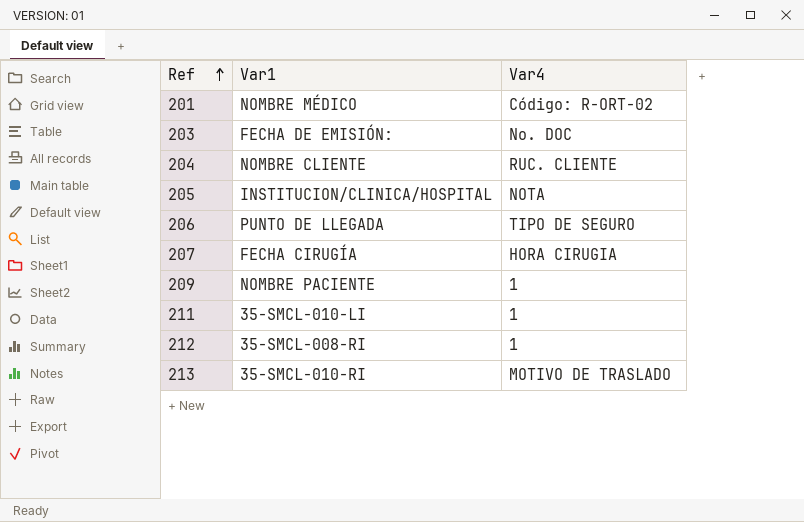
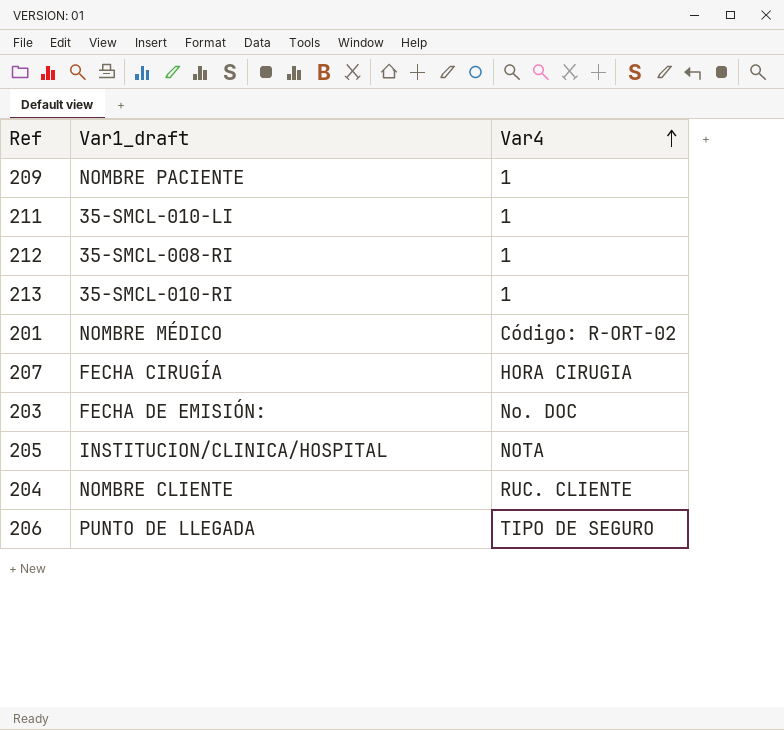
row order: Ref ascending -> Var4 ascending
column name: Var1 -> Var1_draft
213 | Var4: MOTIVO DE TRASLADO -> 1

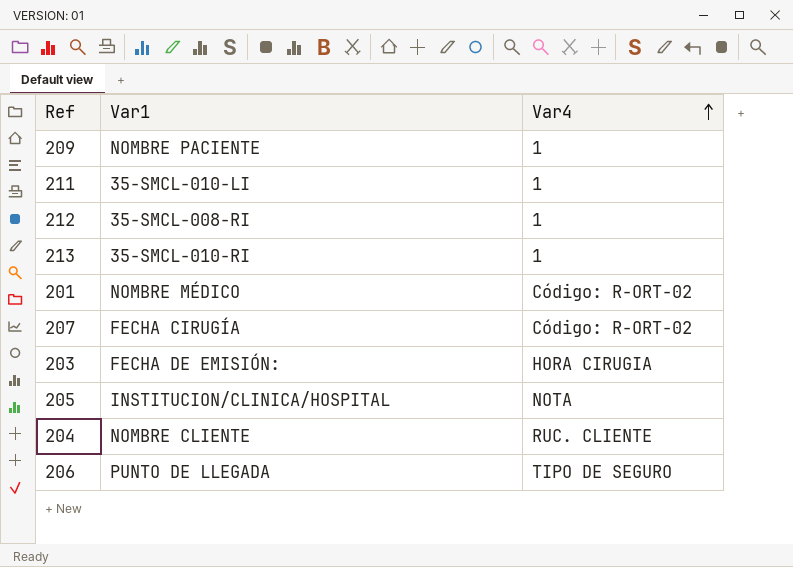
column name: Var1_draft -> Var1
207 | Var4: HORA CIRUGIA -> Código: R-ORT-02
203 | Var4: No. DOC -> HORA CIRUGIA

